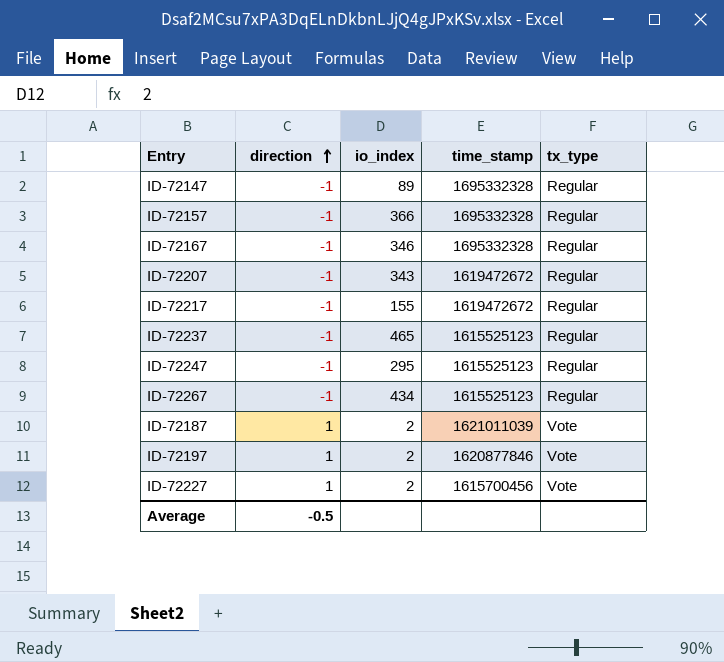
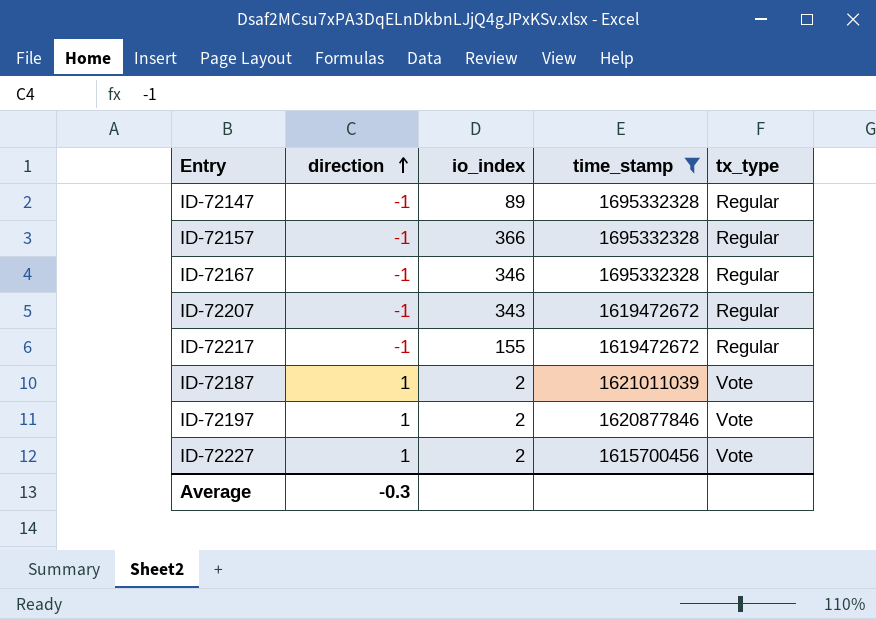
filter: none -> time_stamp != 1615525123
Average | direction: -0.5 -> -0.3

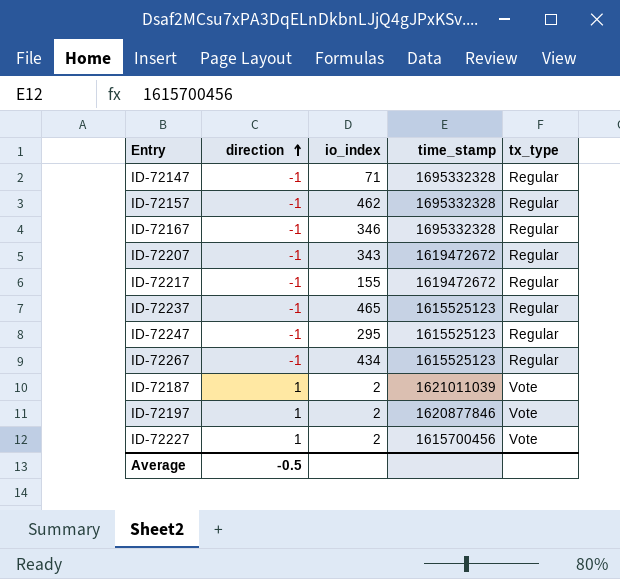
filter: time_stamp != 1615525123 -> none
ID-72147 | io_index: 89 -> 71
ID-72157 | io_index: 366 -> 462
Average | direction: -0.3 -> -0.5

